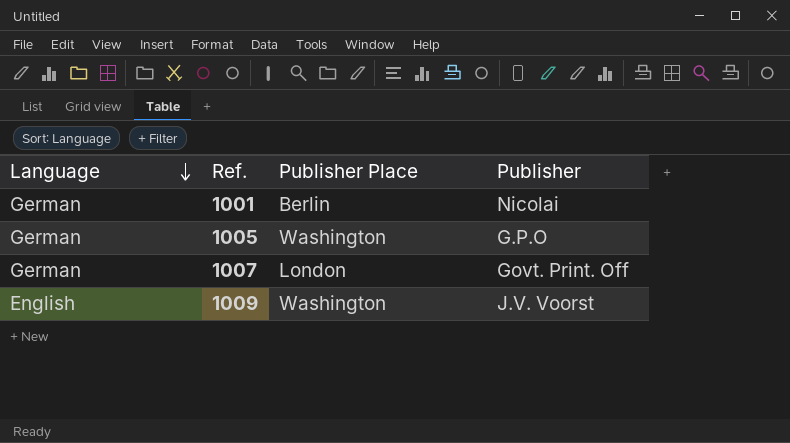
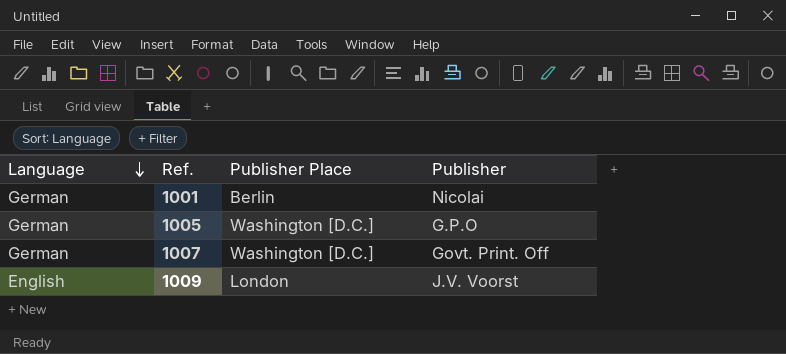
1005 | Publisher Place: Washington -> Washington [D.C.]
1007 | Publisher Place: London -> Washington [D.C.]
1009 | Publisher Place: Washington -> London

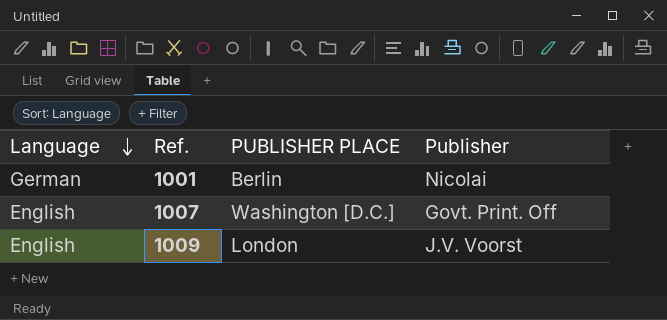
column name: Publisher Place -> PUBLISHER PLACE
row 1005: German | Washington [D.C.] | G.P.O -> none
1007 | Language: German -> English

